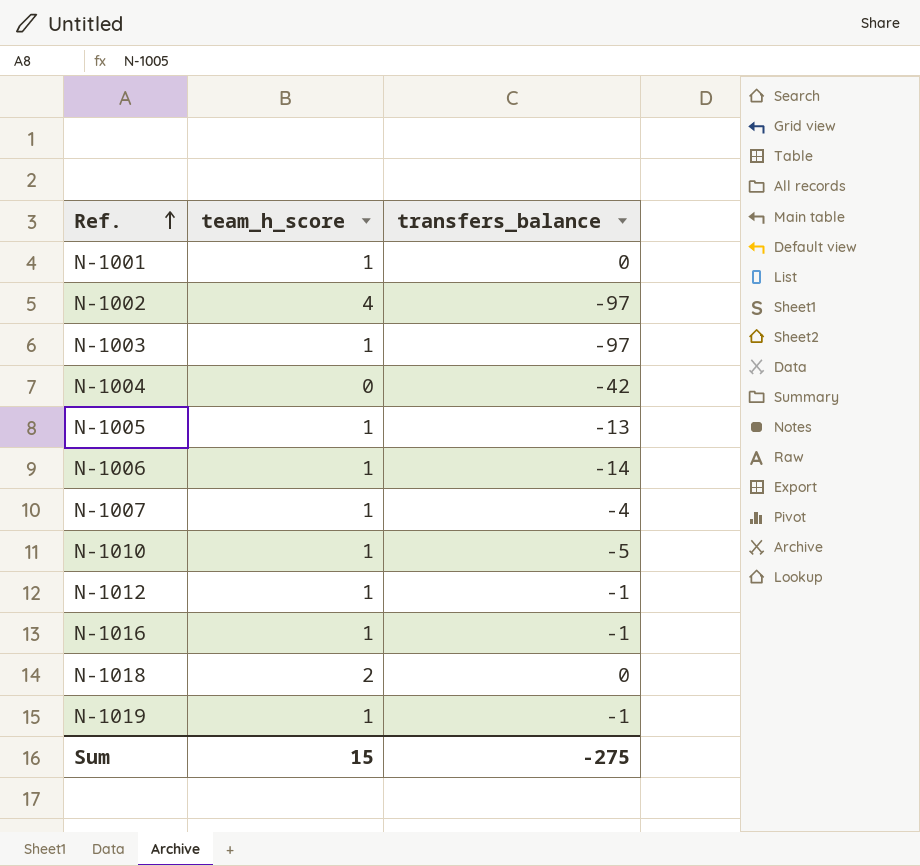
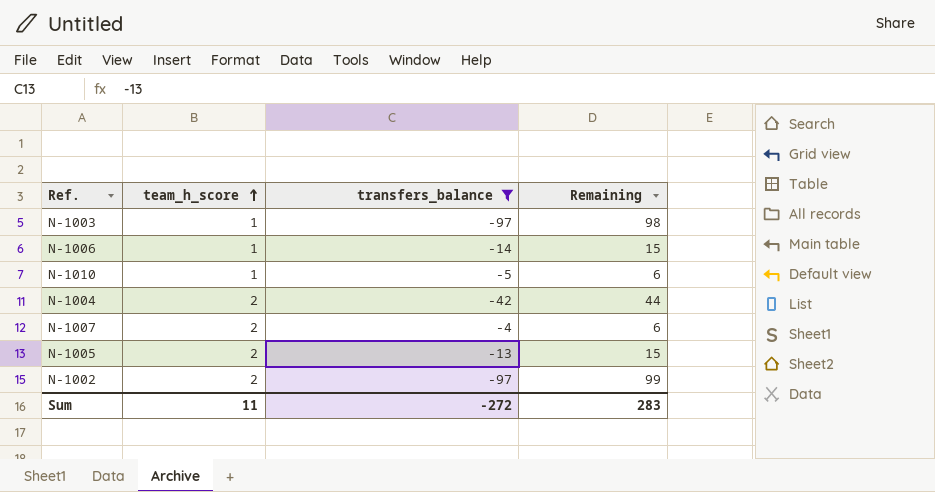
filter: none -> transfers_balance <= -4
row order: Ref. ascending -> team_h_score ascending
column Remaining | formula: none -> [team_h_score] - [transfers_balance]
N-1004 | team_h_score: 0 -> 2
N-1007 | team_h_score: 1 -> 2
N-1005 | team_h_score: 1 -> 2
N-1002 | team_h_score: 4 -> 2
Sum | team_h_score: 15 -> 11
Sum | transfers_balance: -275 -> -272

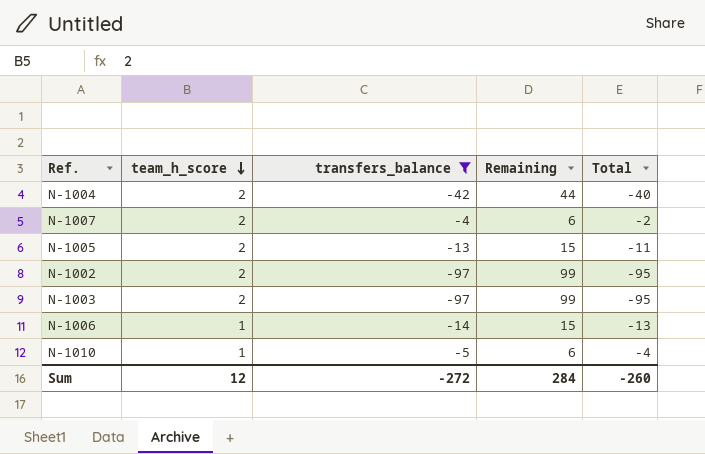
row order: team_h_score ascending -> team_h_score descending
column Total | formula: none -> [team_h_score] + [transfers_balance]
N-1003 | team_h_score: 1 -> 2
N-1003 | Remaining: 98 -> 99
Sum | team_h_score: 11 -> 12
Sum | Remaining: 283 -> 284

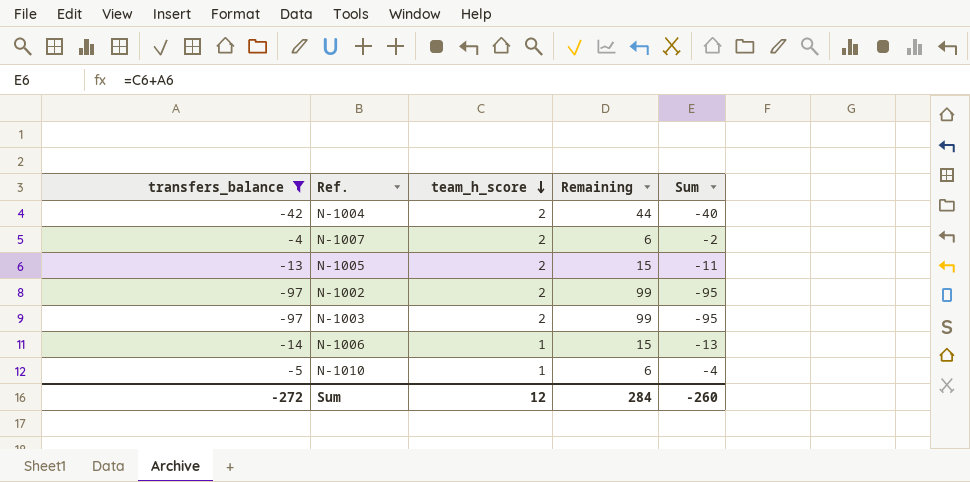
column transfers_balance | position: 3 -> 1
column name: Total -> Sum

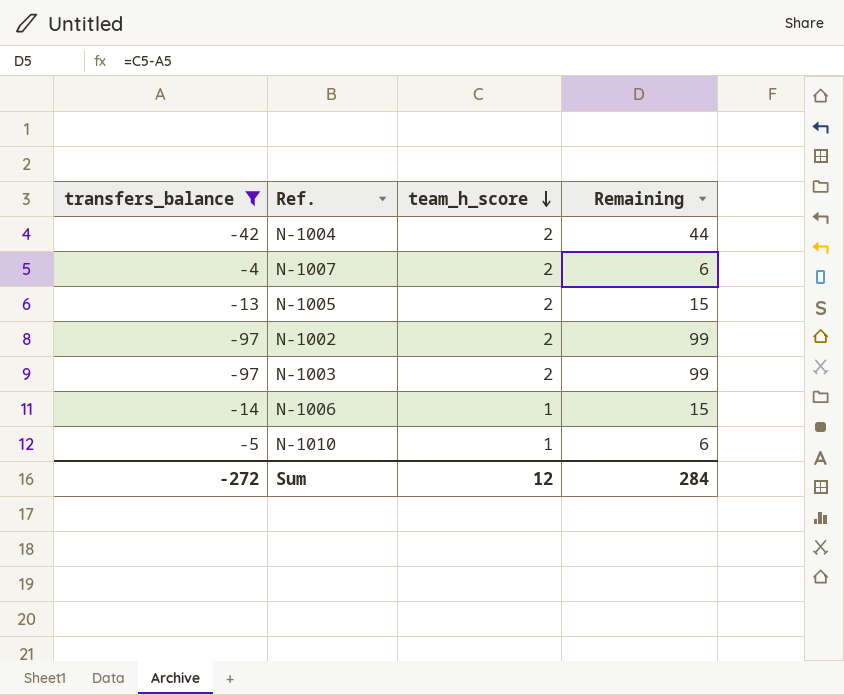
column Sum | formula: [transfers_balance] + [team_h_score] -> none

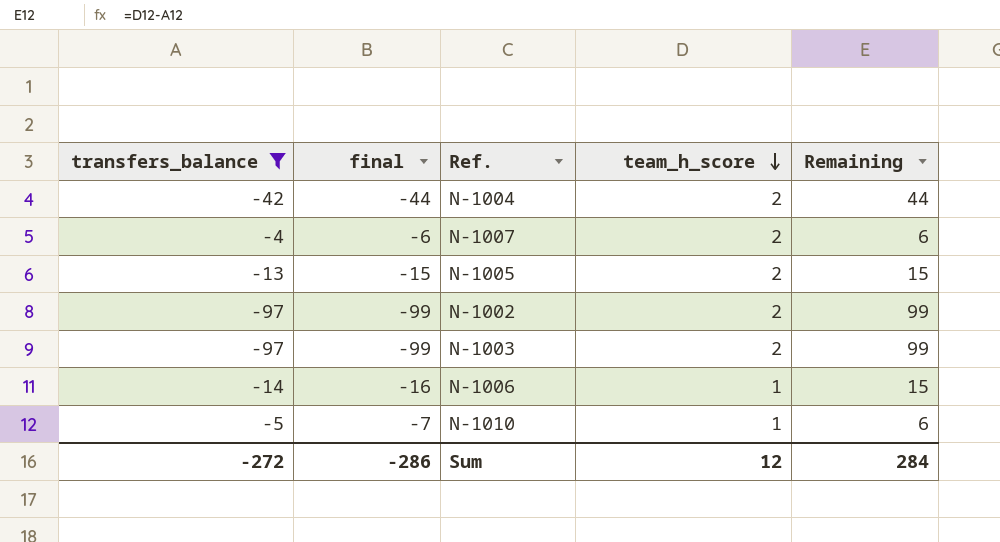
column final | formula: none -> [transfers_balance] - 2

